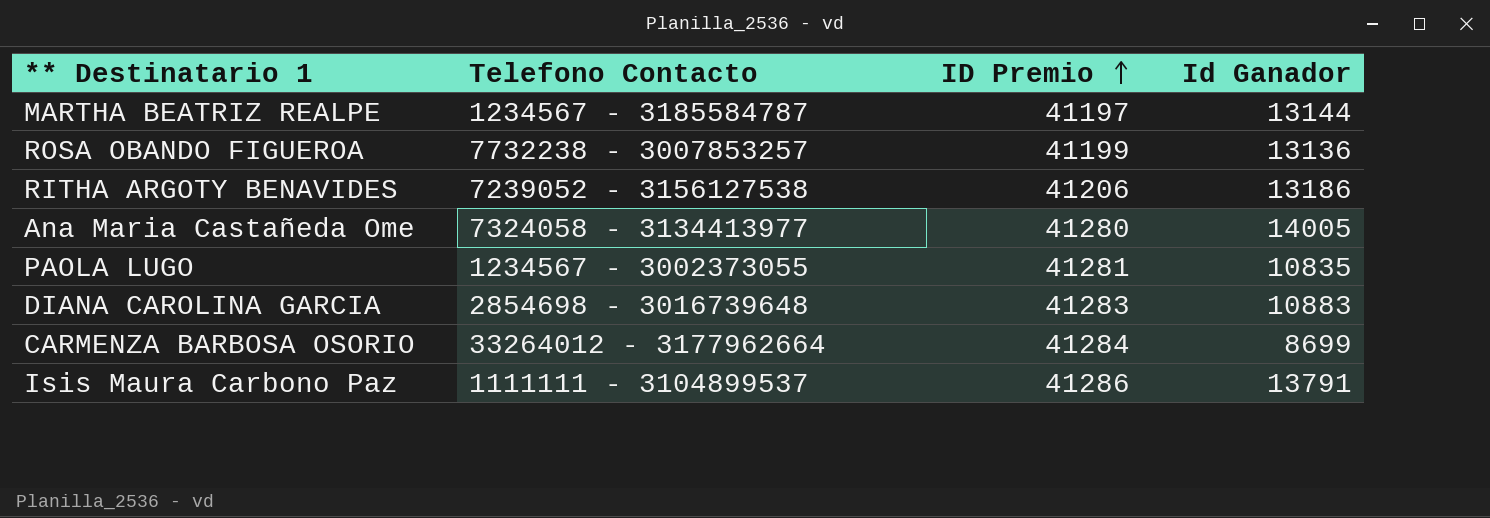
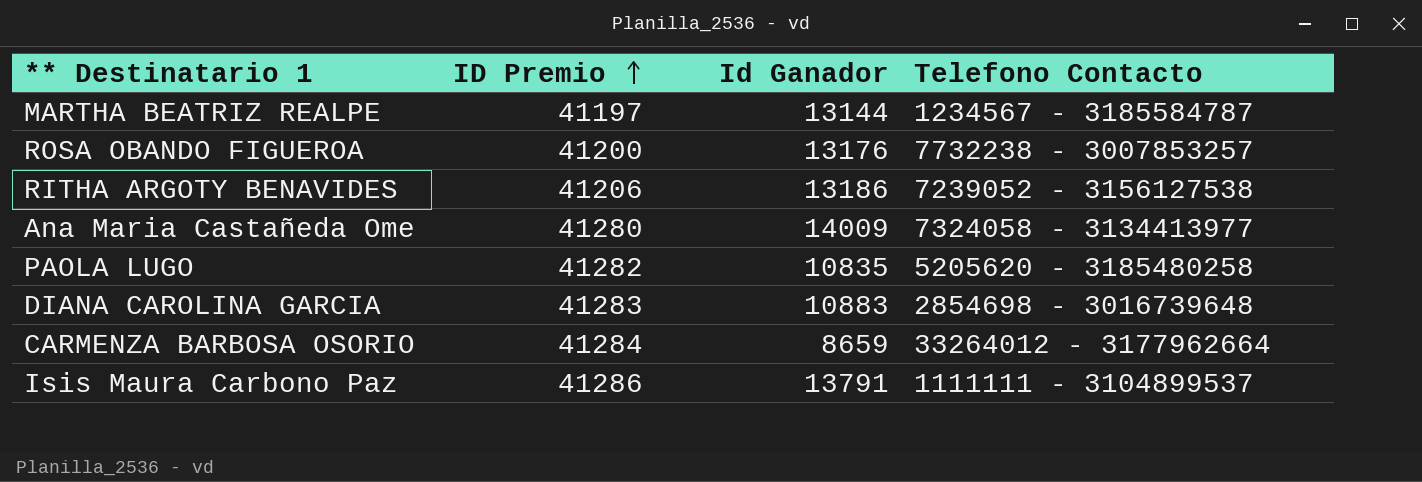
column Telefono Contacto | position: 2 -> 4
ROSA OBANDO FIGUEROA | ID Premio: 41199 -> 41200
ROSA OBANDO FIGUEROA | Id Ganador: 13136 -> 13176
Ana Maria Castañeda Ome | Id Ganador: 14005 -> 14009
PAOLA LUGO | ID Premio: 41281 -> 41282
PAOLA LUGO | Telefono Contacto: 1234567 - 3002373055 -> 5205620 - 3185480258
CARMENZA BARBOSA OSORIO | Id Ganador: 8699 -> 8659

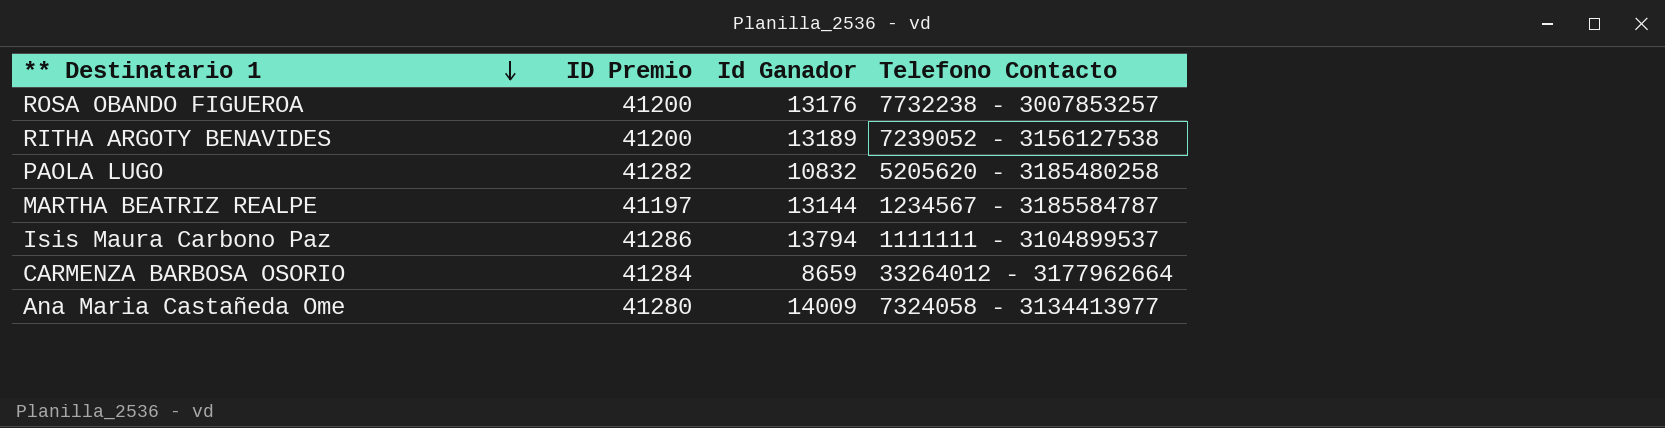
row order: ID Premio ascending -> ** Destinatario 1 descending
row DIANA CAROLINA GARCIA: 41283 | 10883 | 2854698 - 3016739648 -> none
RITHA ARGOTY BENAVIDES | ID Premio: 41206 -> 41200
RITHA ARGOTY BENAVIDES | Id Ganador: 13186 -> 13189
PAOLA LUGO | Id Ganador: 10835 -> 10832
Isis Maura Carbono Paz | Id Ganador: 13791 -> 13794

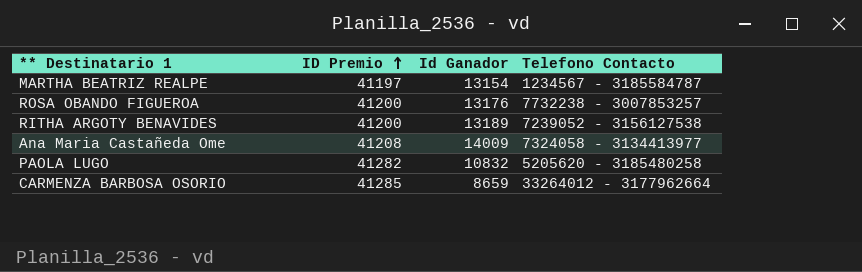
row order: ** Destinatario 1 descending -> ID Premio ascending
row Isis Maura Carbono Paz: 41286 | 13794 | 1111111 - 3104899537 -> none
MARTHA BEATRIZ REALPE | Id Ganador: 13144 -> 13154
Ana Maria Castañeda Ome | ID Premio: 41280 -> 41208
CARMENZA BARBOSA OSORIO | ID Premio: 41284 -> 41285

